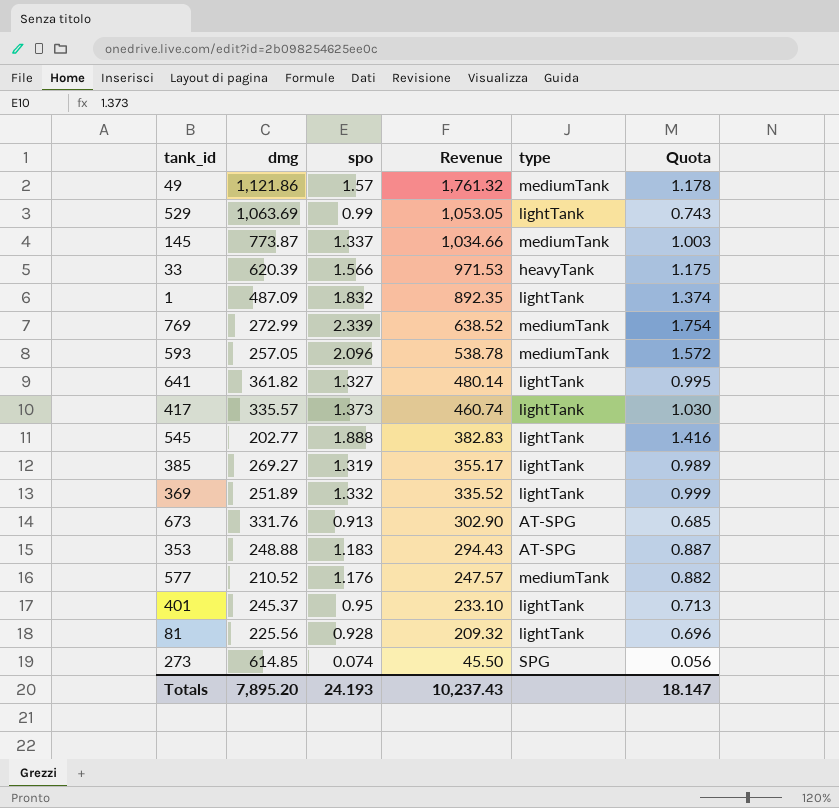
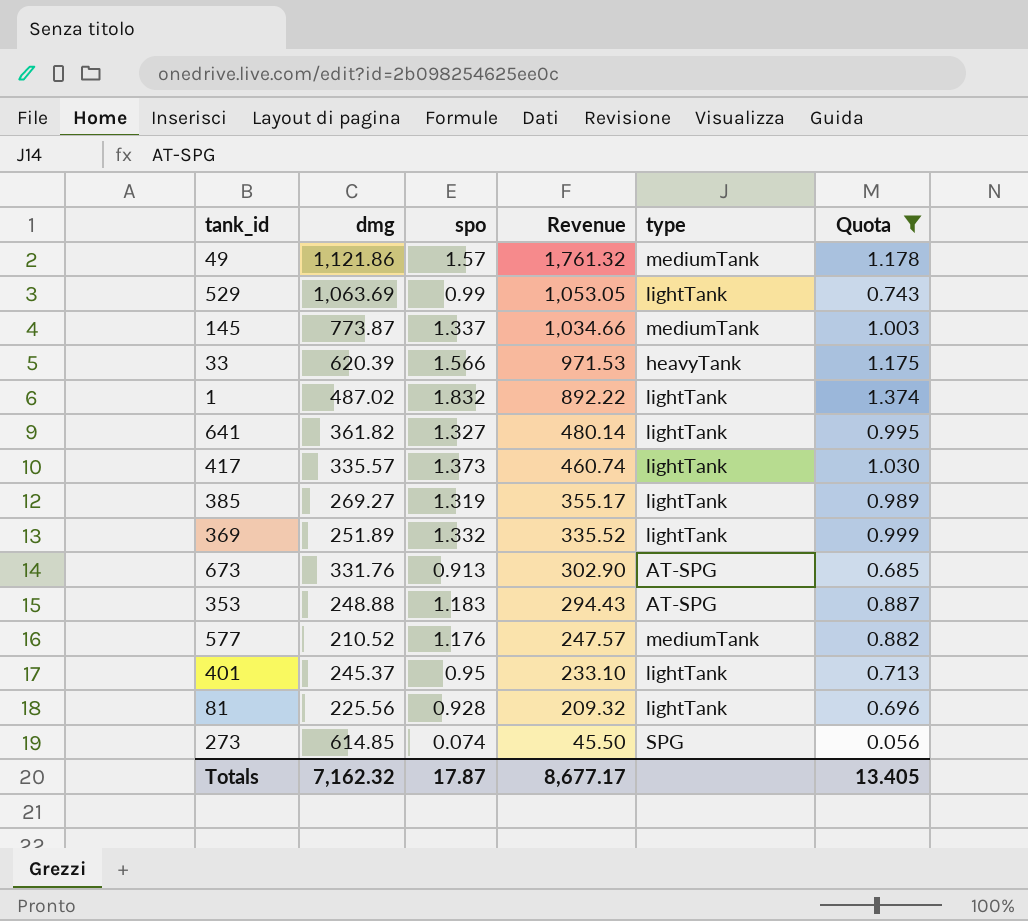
filter: none -> Quota <= 1.374
1 | dmg: 487.09 -> 487.02
1 | Revenue: 892.35 -> 892.22
Totals | dmg: 7,895.20 -> 7,162.32
Totals | spo: 24.193 -> 17.87
Totals | Revenue: 10,237.43 -> 8,677.17
Totals | Quota: 18.147 -> 13.405

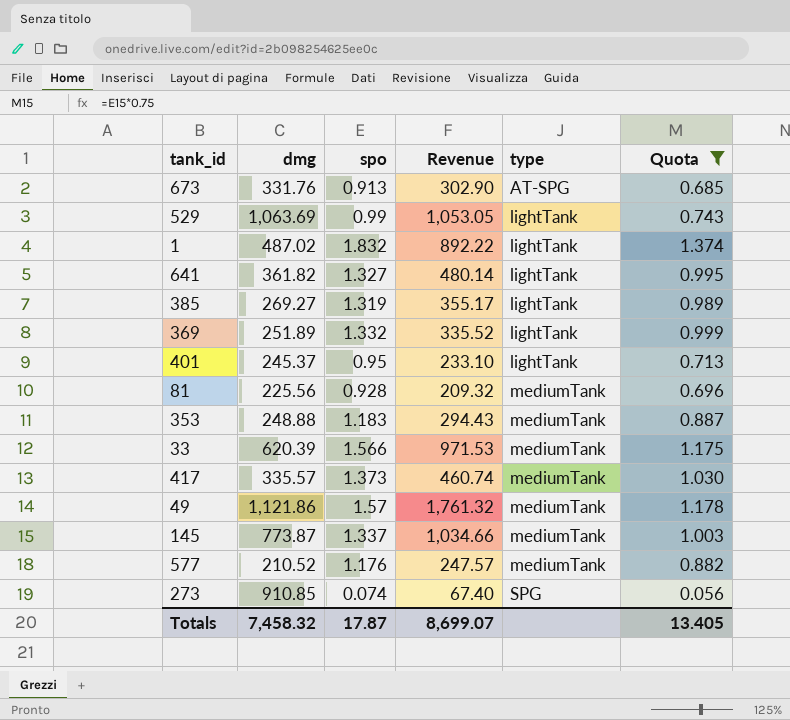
row order: Revenue descending -> type ascending
81 | type: lightTank -> mediumTank
353 | type: AT-SPG -> mediumTank
33 | type: heavyTank -> mediumTank
417 | type: lightTank -> mediumTank
273 | dmg: 614.85 -> 910.85
273 | Revenue: 45.50 -> 67.40
Totals | dmg: 7,162.32 -> 7,458.32
Totals | Revenue: 8,677.17 -> 8,699.07

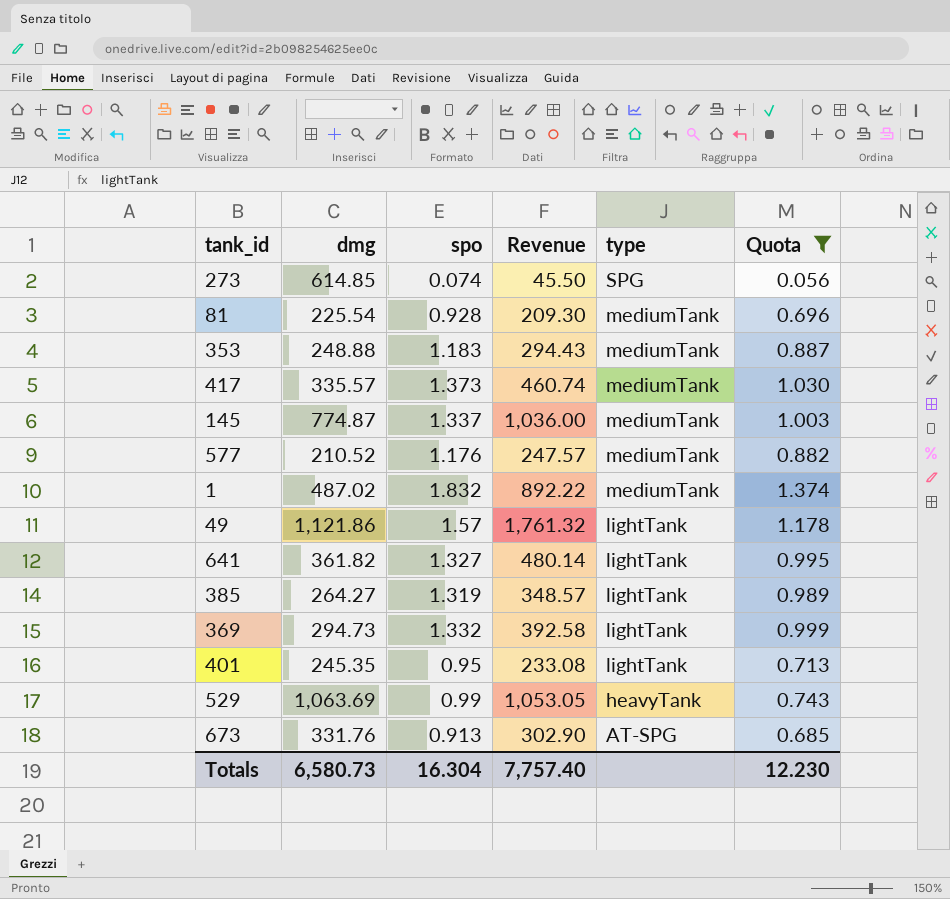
row order: type ascending -> type descending
row 33: 620.39 | 1.566 | 971.53 | mediumTank | 1.175 -> none
273 | dmg: 910.85 -> 614.85
273 | Revenue: 67.40 -> 45.50
81 | dmg: 225.56 -> 225.54
81 | Revenue: 209.32 -> 209.30
145 | dmg: 773.87 -> 774.87
145 | Revenue: 1,034.66 -> 1,036.00
1 | type: lightTank -> mediumTank
49 | type: mediumTank -> lightTank
385 | dmg: 269.27 -> 264.27
385 | Revenue: 355.17 -> 348.57
369 | dmg: 251.89 -> 294.73
369 | Revenue: 335.52 -> 392.58
401 | dmg: 245.37 -> 245.35
401 | Revenue: 233.10 -> 233.08
529 | type: lightTank -> heavyTank
Totals | dmg: 7,458.32 -> 6,580.73
Totals | spo: 17.87 -> 16.304
Totals | Revenue: 8,699.07 -> 7,757.40
Totals | Quota: 13.405 -> 12.230

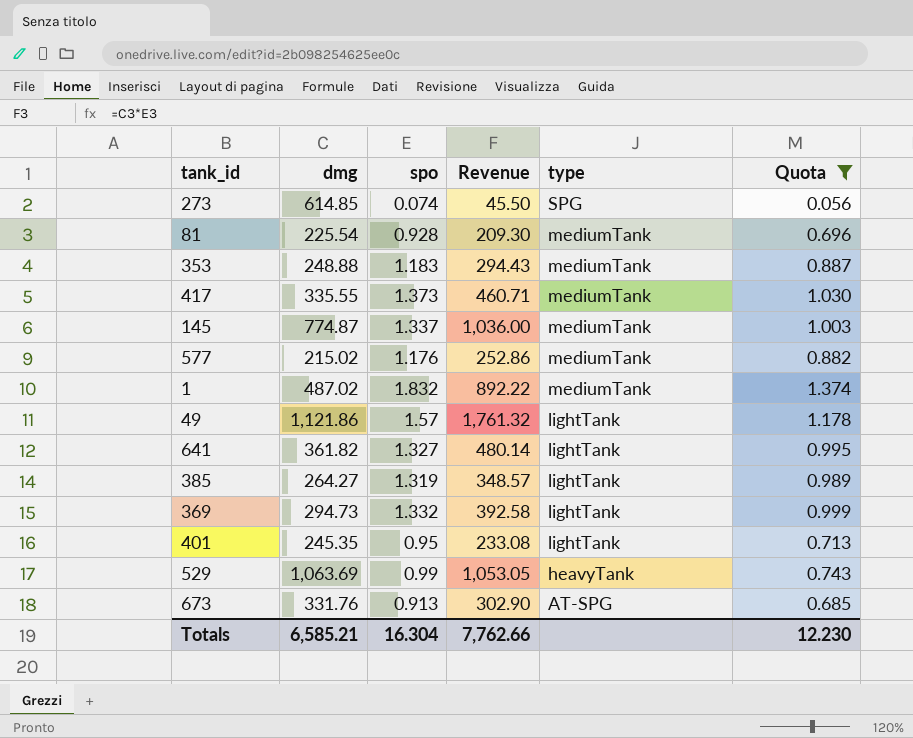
417 | dmg: 335.57 -> 335.55
417 | Revenue: 460.74 -> 460.71
577 | dmg: 210.52 -> 215.02
577 | Revenue: 247.57 -> 252.86
Totals | dmg: 6,580.73 -> 6,585.21
Totals | Revenue: 7,757.40 -> 7,762.66

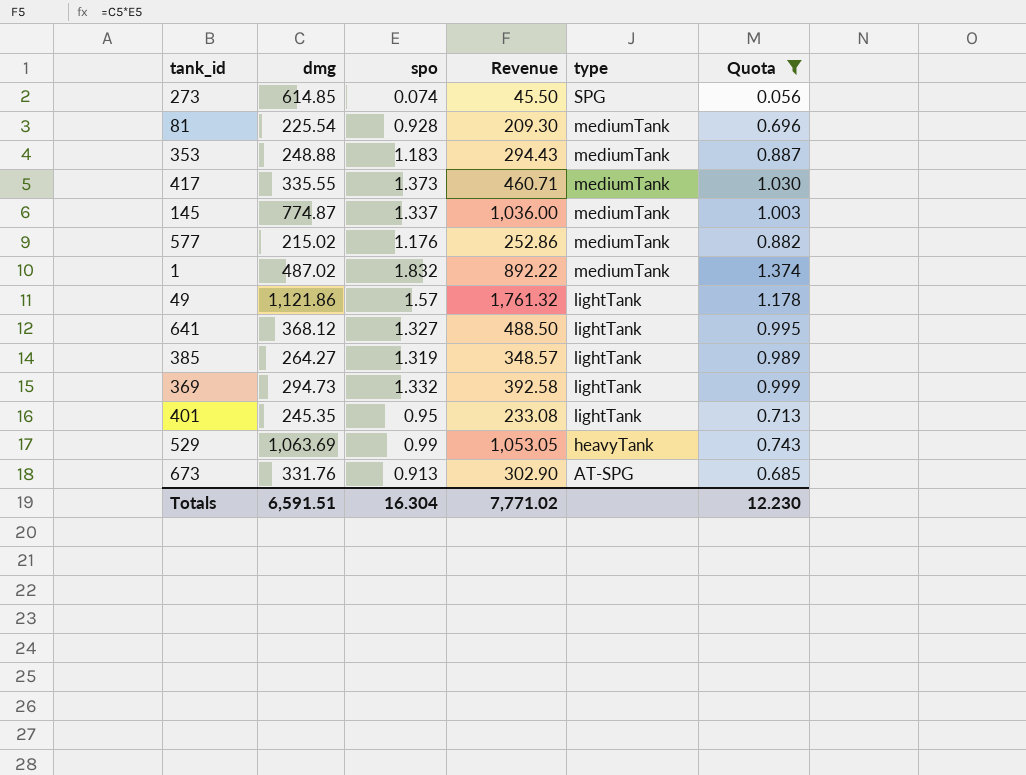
641 | dmg: 361.82 -> 368.12
641 | Revenue: 480.14 -> 488.50
Totals | dmg: 6,585.21 -> 6,591.51
Totals | Revenue: 7,762.66 -> 7,771.02

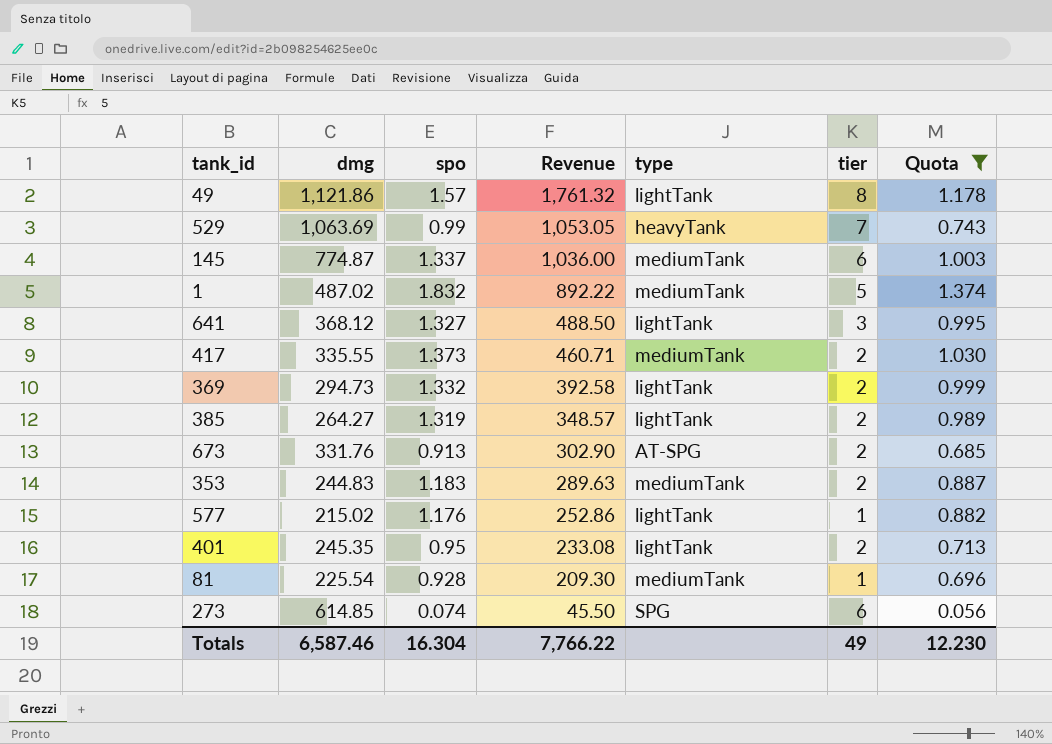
row order: type descending -> Revenue descending
column tier | position: none -> 6
353 | dmg: 248.88 -> 244.83
353 | Revenue: 294.43 -> 289.63
577 | type: mediumTank -> lightTank
Totals | dmg: 6,591.51 -> 6,587.46
Totals | Revenue: 7,771.02 -> 7,766.22

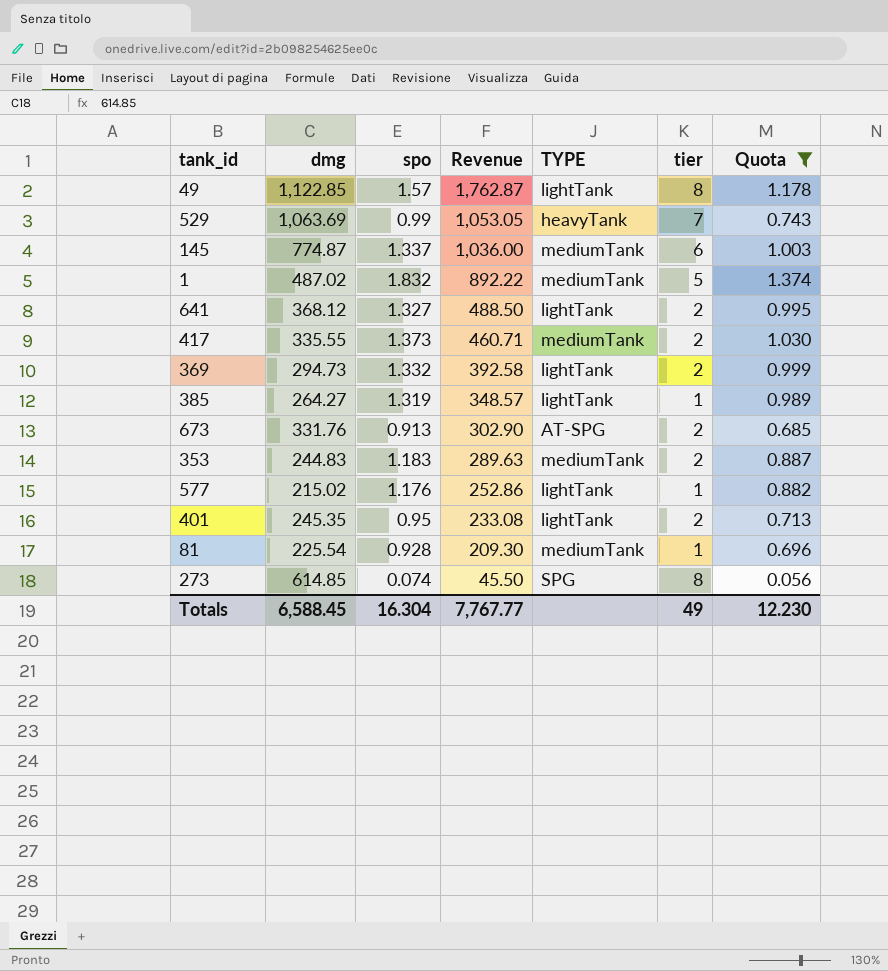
column name: type -> TYPE
49 | dmg: 1,121.86 -> 1,122.85
49 | Revenue: 1,761.32 -> 1,762.87
641 | tier: 3 -> 2
385 | tier: 2 -> 1
273 | tier: 6 -> 8
Totals | dmg: 6,587.46 -> 6,588.45
Totals | Revenue: 7,766.22 -> 7,767.77

